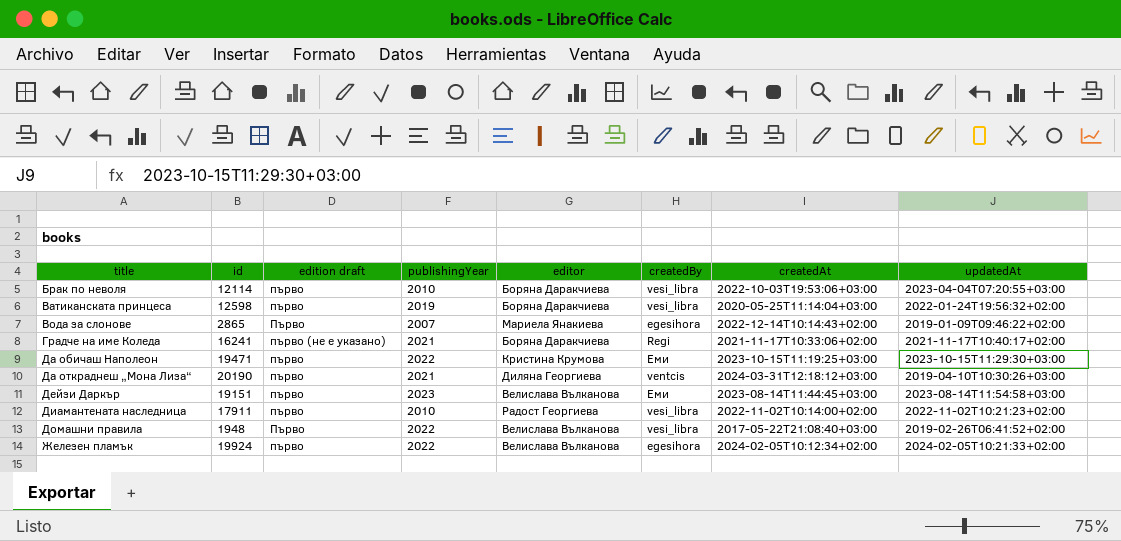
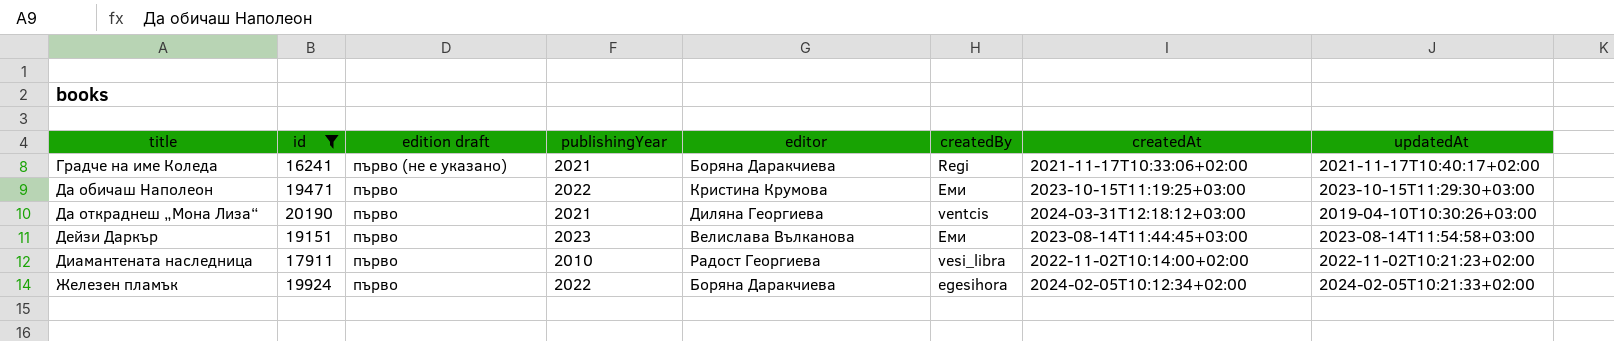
filter: none -> id >= 16241
Железен пламък | editor: Велислава Вълканова -> Боряна Даракчиева

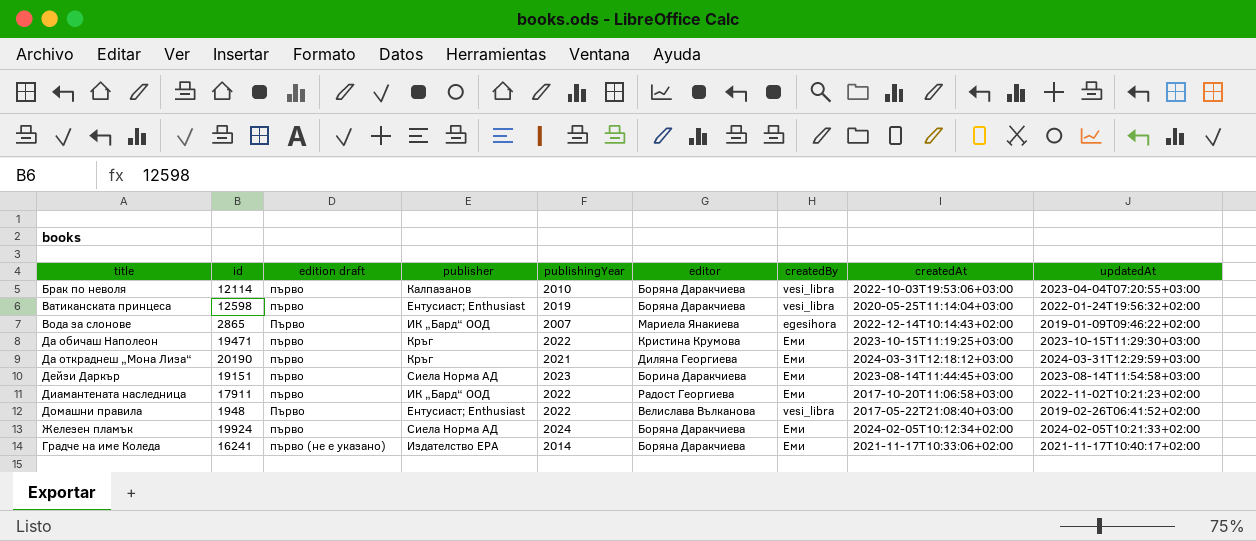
filter: id >= 16241 -> none
row order: title ascending -> edition draft ascending
column publisher | position: none -> 4
Да откраднеш „Мона Лиза“ | createdBy: ventcis -> Еми
Да откраднеш „Мона Лиза“ | updatedAt: 2019-04-10T10:30:26+03:00 -> 2024-03-31T12:29:59+03:00
Дейзи Даркър | editor: Велислава Вълканова -> Борина Даракчиева
Диамантената наследница | publishingYear: 2010 -> 2022
Диамантената наследница | createdBy: vesi_libra -> Еми
Диамантената наследница | createdAt: 2022-11-02T10:14:00+02:00 -> 2017-10-20T11:06:58+03:00
Железен пламък | publishingYear: 2022 -> 2024
Железен пламък | createdBy: egesihora -> Еми
Градче на име Коледа | publishingYear: 2021 -> 2014
Градче на име Коледа | createdBy: Regi -> Еми

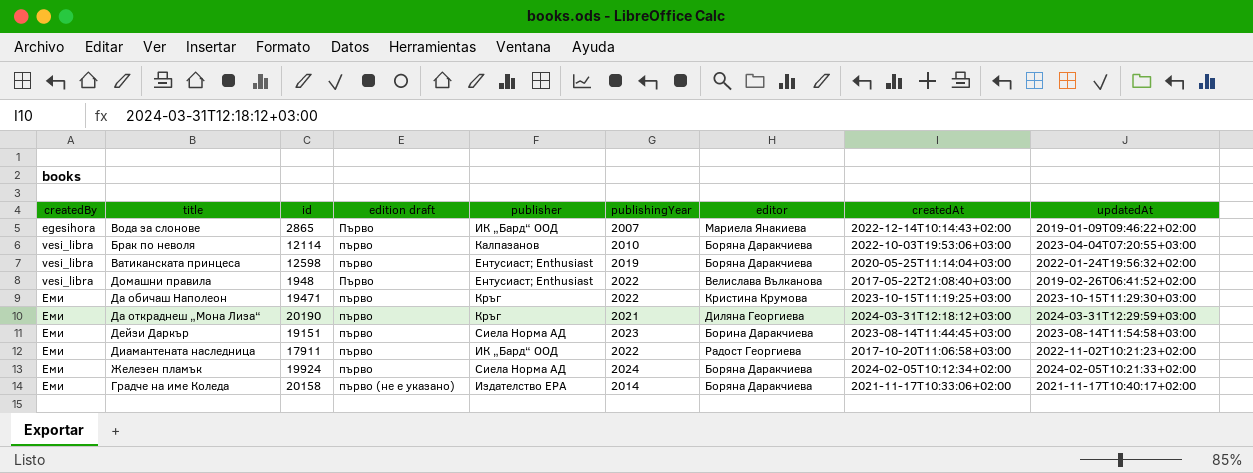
row order: edition draft ascending -> createdBy ascending
column createdBy | position: 7 -> 1
Градче на име Коледа | id: 16241 -> 20158

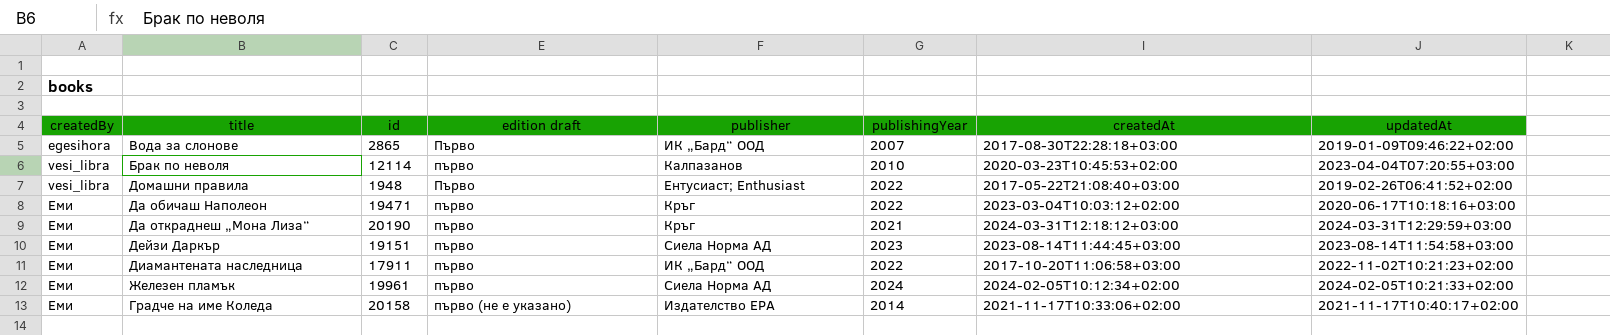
column editor | position: 7 -> none
row Ватиканската принцеса: vesi_libra | 12598 | първо | Ентусиаст; Enthusiast | 2019 | Боряна Даракчиева | 2020-05-25T11:14:04+03:00 | 2022-01-24T19:56:32+02:00 -> none
Вода за слонове | createdAt: 2022-12-14T10:14:43+02:00 -> 2017-08-30T22:28:18+03:00
Брак по неволя | createdAt: 2022-10-03T19:53:06+03:00 -> 2020-03-23T10:45:53+02:00
Да обичаш Наполеон | createdAt: 2023-10-15T11:19:25+03:00 -> 2023-03-04T10:03:12+02:00
Да обичаш Наполеон | updatedAt: 2023-10-15T11:29:30+03:00 -> 2020-06-17T10:18:16+03:00
Железен пламък | id: 19924 -> 19961

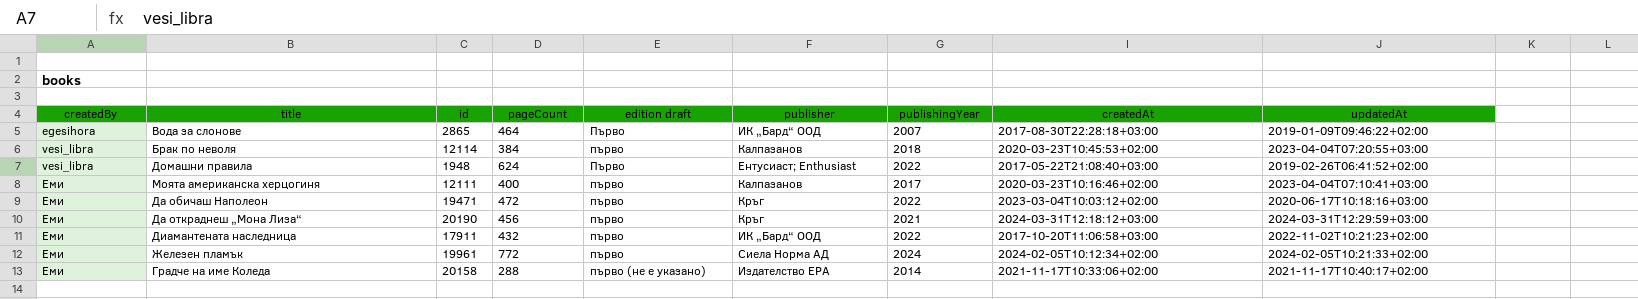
column pageCount | position: none -> 4
row Дейзи Даркър: Еми | 19151 | първо | Сиела Норма АД | 2023 | 2023-08-14T11:44:45+03:00 | 2023-08-14T11:54:58+03:00 -> none
Брак по неволя | publishingYear: 2010 -> 2018
row Моята американска херцогиня: none -> Еми | 12111 | 400 | първо | Калпазанов | 2017 | 2020-03-23T10:16:46+02:00 | 2023-04-04T07:10:41+03:00

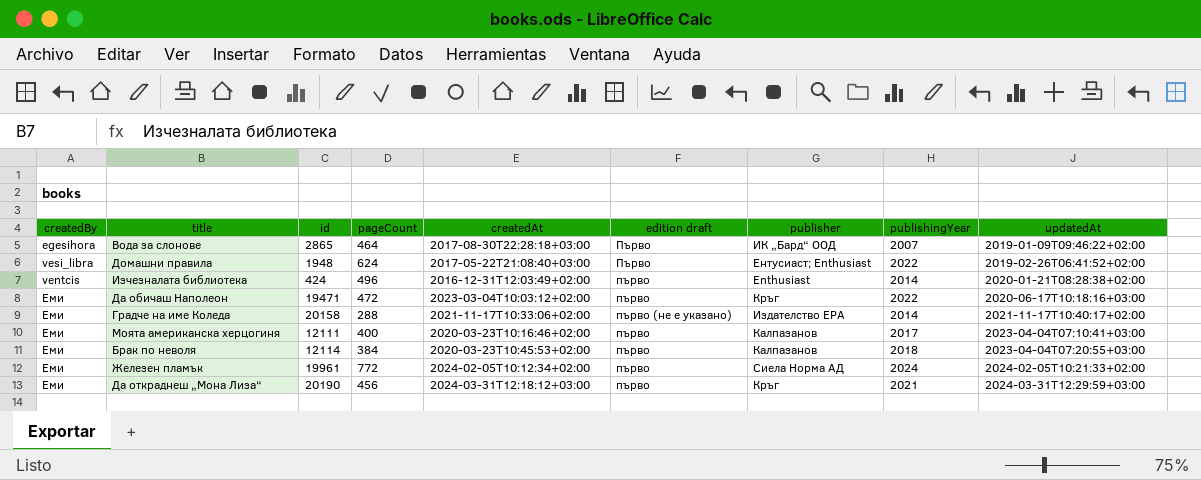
row order: createdBy ascending -> updatedAt ascending
column createdAt | position: 8 -> 5
row Диамантената наследница: Еми | 17911 | 432 | първо | ИК „Бард“ ООД | 2022 | 2017-10-20T11:06:58+03:00 | 2022-11-02T10:21:23+02:00 -> none
row Изчезналата библиотека: none -> ventcis | 424 | 496 | 2016-12-31T12:03:49+02:00 | първо | Enthusiast | 2014 | 2020-01-21T08:28:38+02:00
Брак по неволя | createdBy: vesi_libra -> Еми

